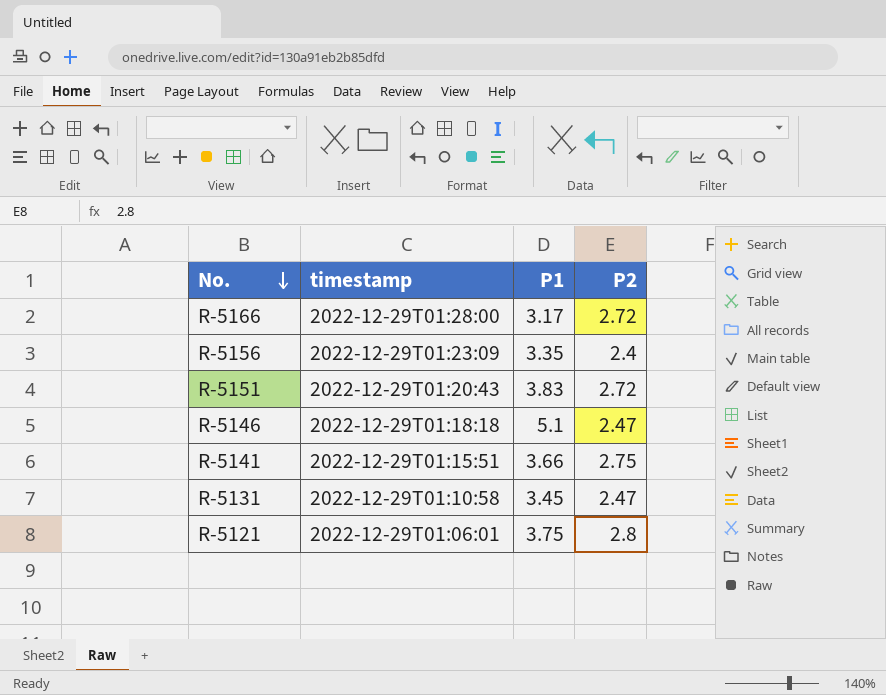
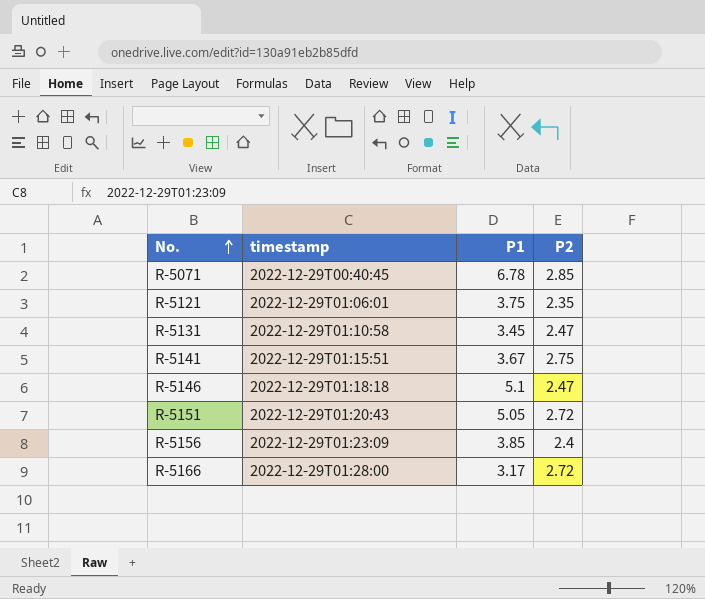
row order: No. descending -> No. ascending
row R-5071: none -> 2022-12-29T00:40:45 | 6.78 | 2.85
R-5121 | P2: 2.8 -> 2.35
R-5141 | P1: 3.66 -> 3.67
R-5151 | P1: 3.83 -> 5.05
R-5156 | P1: 3.35 -> 3.85

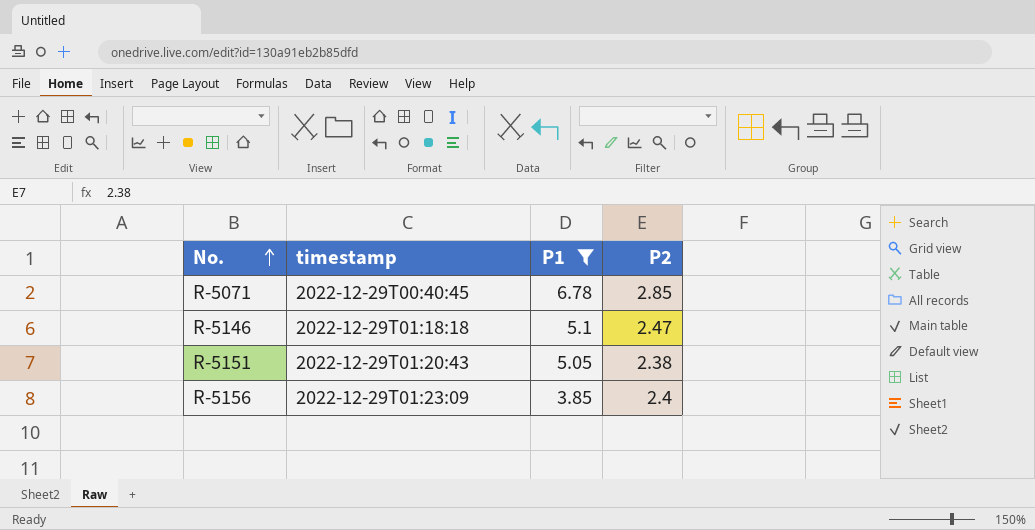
filter: none -> P1 >= 3.85
R-5151 | P2: 2.72 -> 2.38

